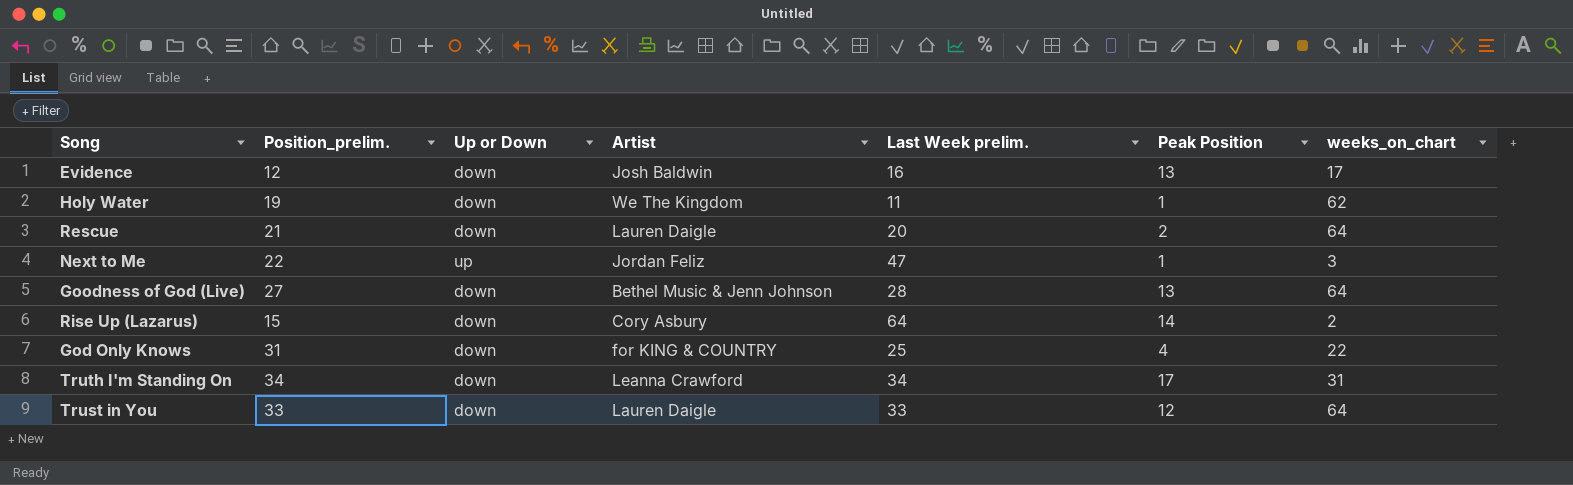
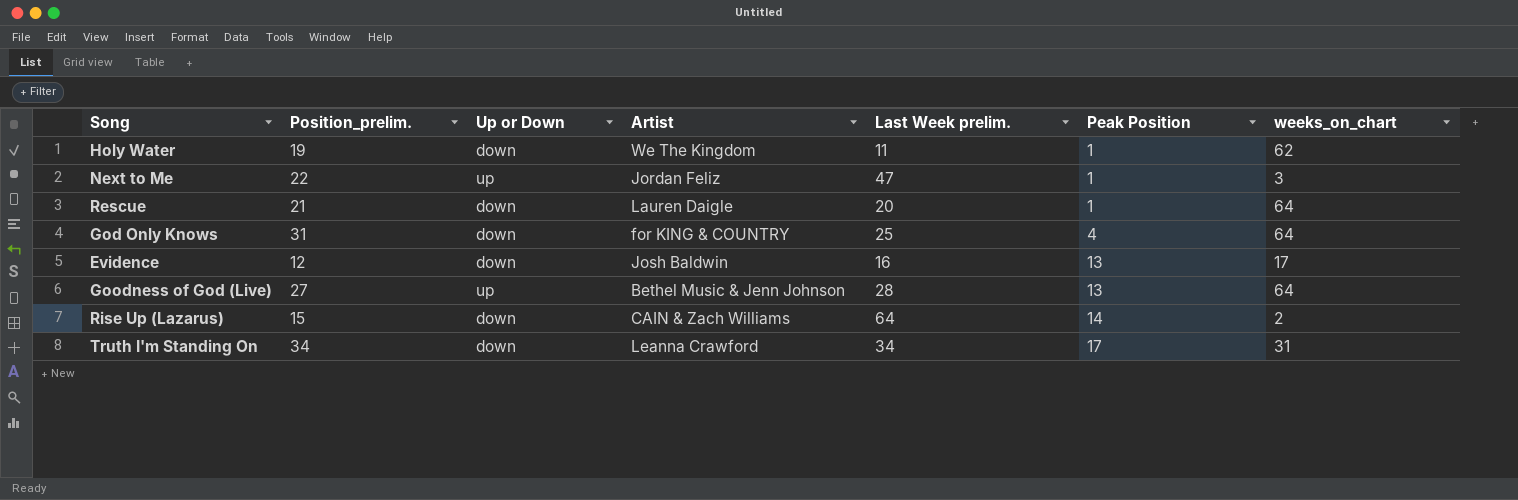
row order: none -> Peak Position ascending
row Trust in You: 33 | down | Lauren Daigle | 33 | 12 | 64 -> none
Rescue | Peak Position: 2 -> 1
God Only Knows | weeks_on_chart: 22 -> 64
Goodness of God (Live) | Up or Down: down -> up
Rise Up (Lazarus) | Artist: Cory Asbury -> CAIN & Zach Williams

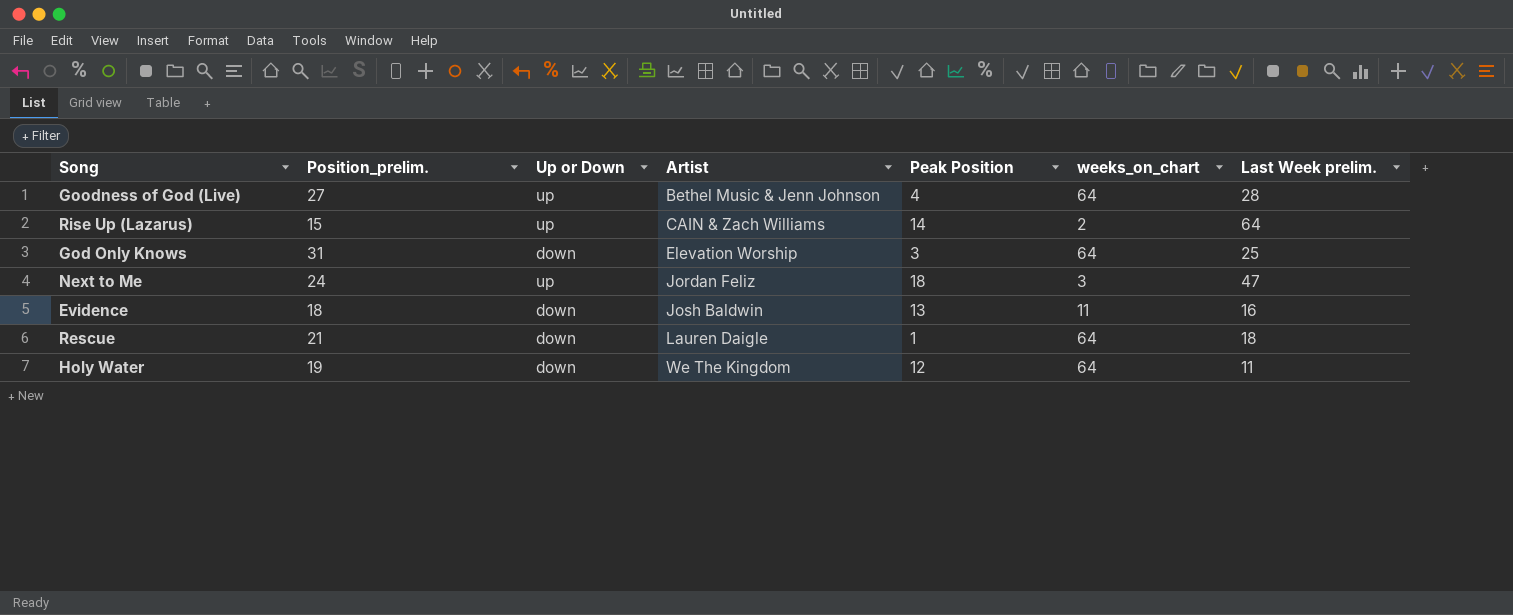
row order: Peak Position ascending -> Artist ascending
column Last Week prelim. | position: 5 -> 7
row Truth I'm Standing On: 34 | down | Leanna Crawford | 34 | 17 | 31 -> none
Goodness of God (Live) | Peak Position: 13 -> 4
Rise Up (Lazarus) | Up or Down: down -> up
God Only Knows | Artist: for KING & COUNTRY -> Elevation Worship
God Only Knows | Peak Position: 4 -> 3
Next to Me | Position_prelim.: 22 -> 24
Next to Me | Peak Position: 1 -> 18
Evidence | Position_prelim.: 12 -> 18
Evidence | weeks_on_chart: 17 -> 11
Rescue | Last Week prelim.: 20 -> 18
Holy Water | Peak Position: 1 -> 12
Holy Water | weeks_on_chart: 62 -> 64

